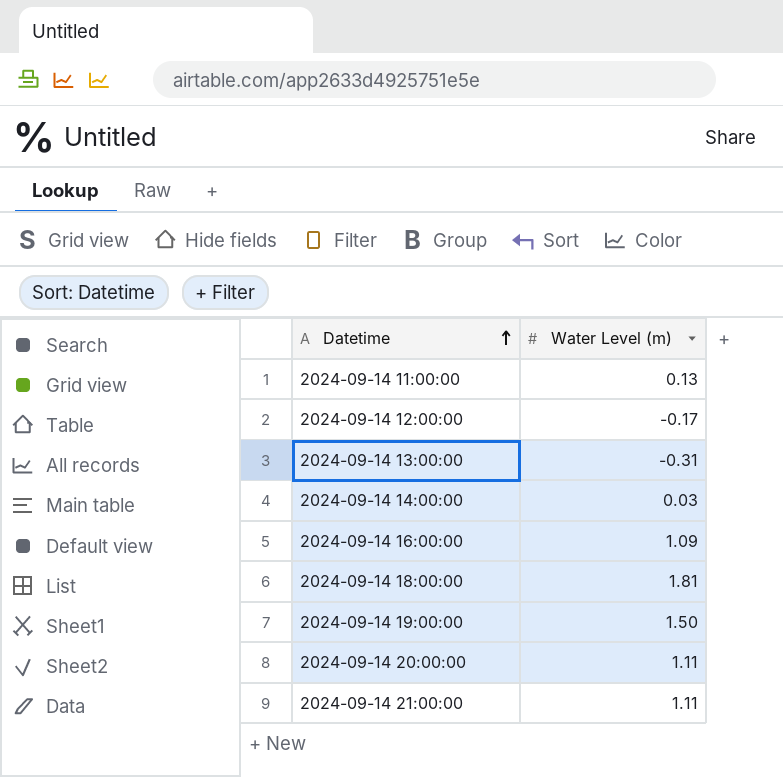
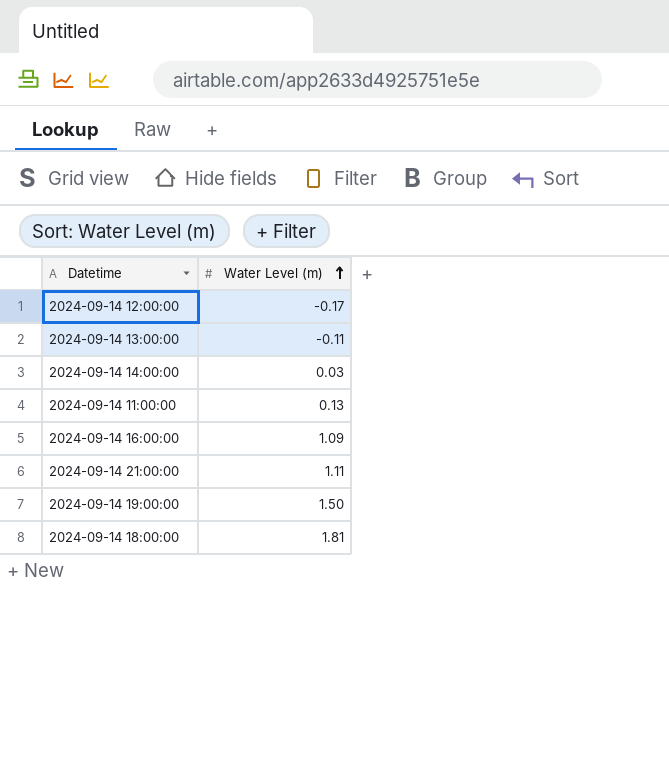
row order: Datetime ascending -> Water Level (m) ascending
row 2024-09-14 20:00:00: 1.11 -> none
2024-09-14 13:00:00 | Water Level (m): -0.31 -> -0.11

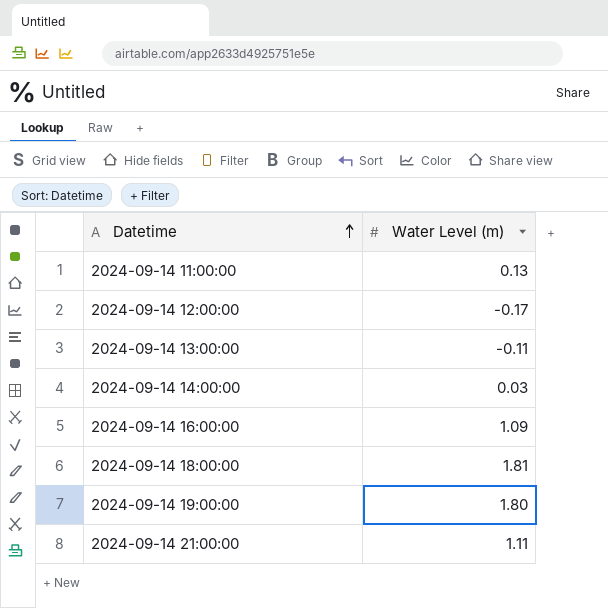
row order: Water Level (m) ascending -> Datetime ascending
2024-09-14 19:00:00 | Water Level (m): 1.50 -> 1.80

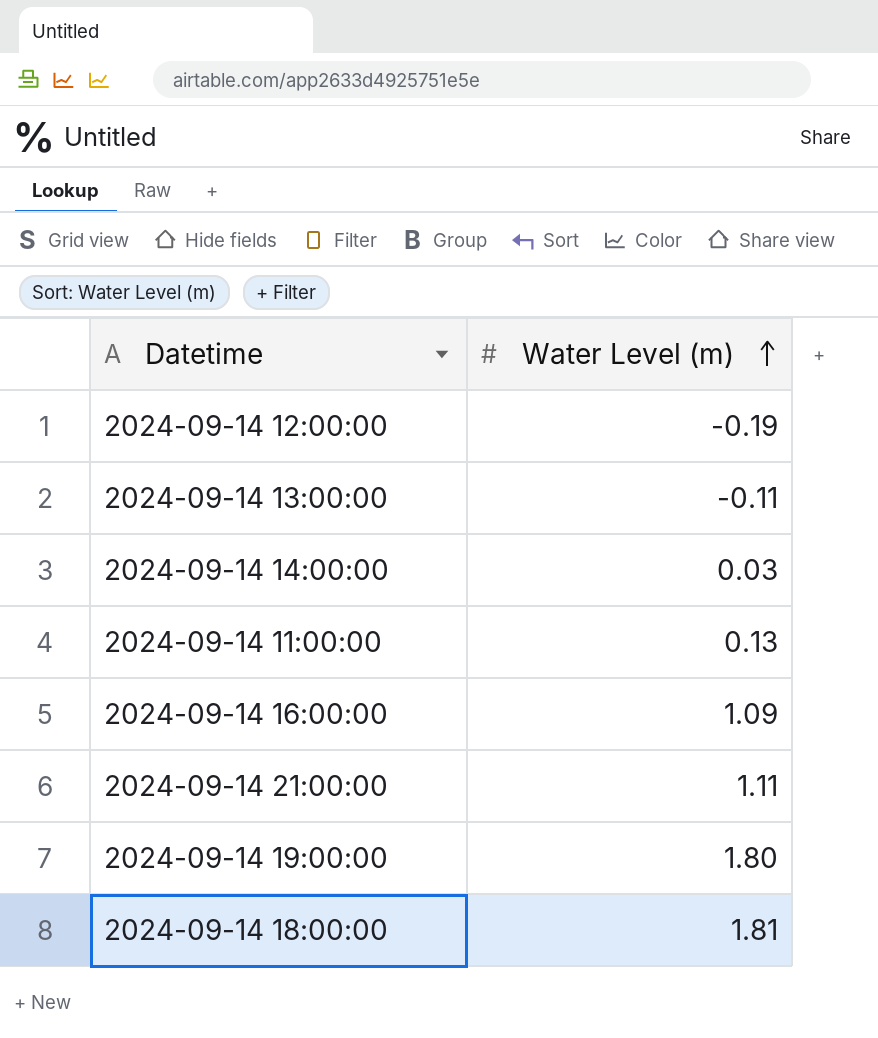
row order: Datetime ascending -> Water Level (m) ascending
2024-09-14 12:00:00 | Water Level (m): -0.17 -> -0.19

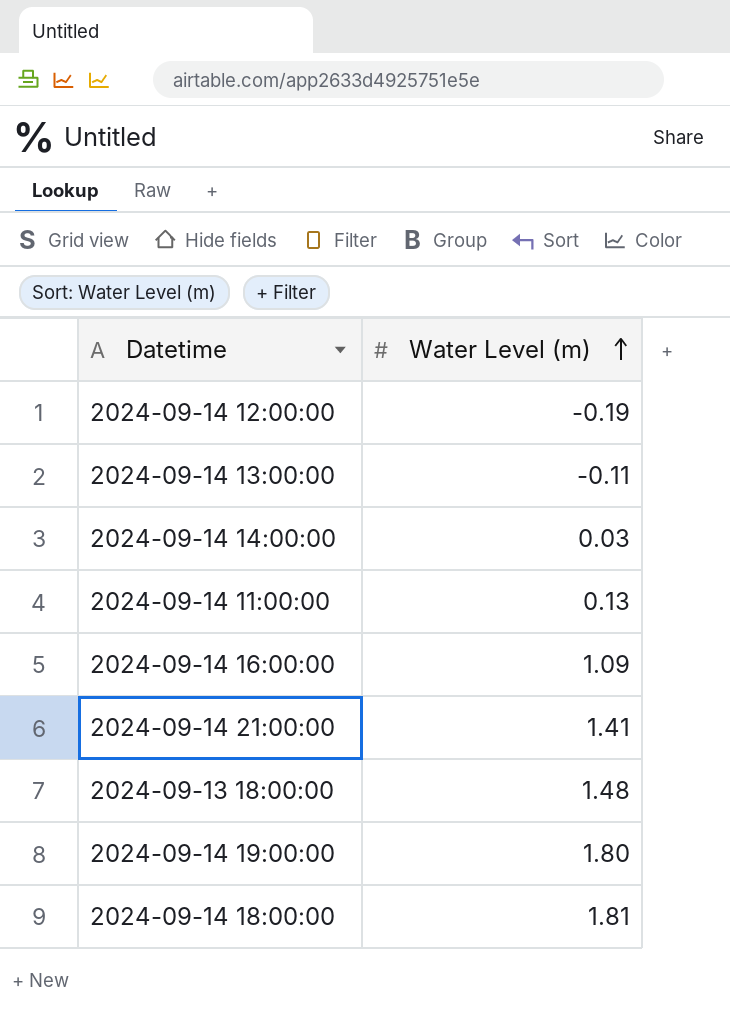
2024-09-14 21:00:00 | Water Level (m): 1.11 -> 1.41
row 2024-09-13 18:00:00: none -> 1.48

